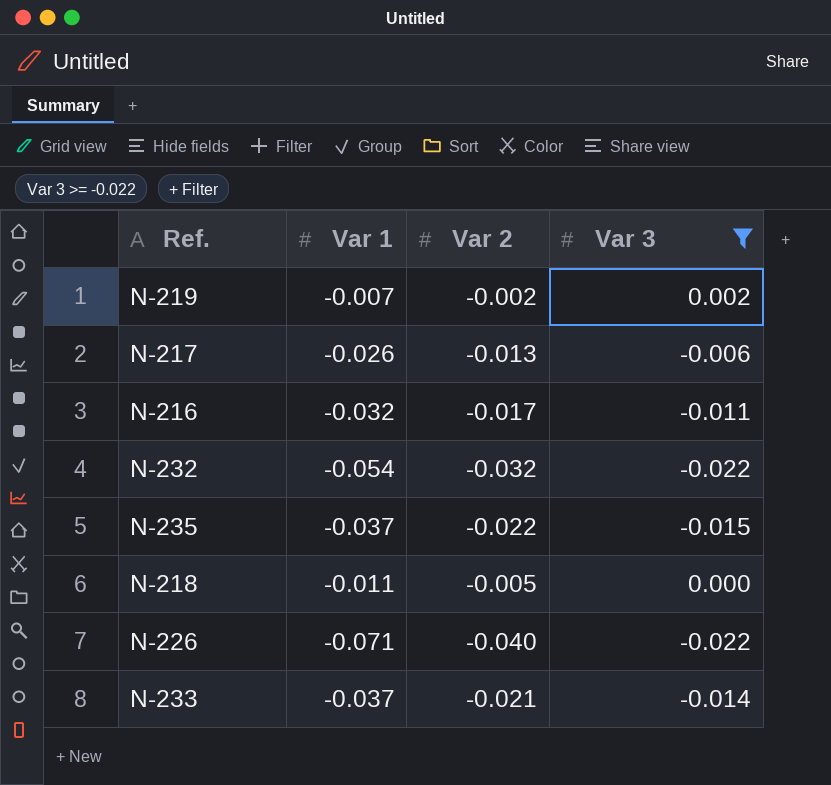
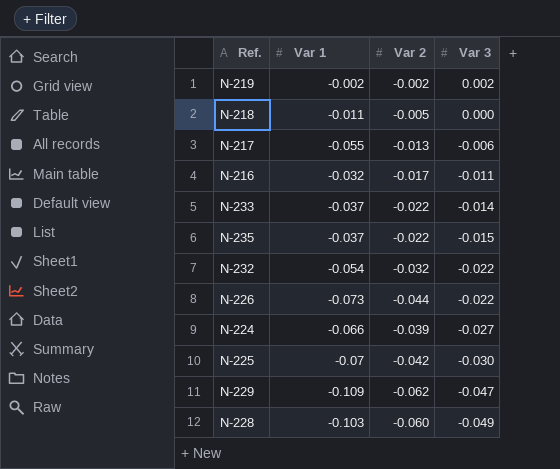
filter: Var 3 >= -0.022 -> none
row order: none -> Var 3 descending
N-219 | Var 1: -0.007 -> -0.002
N-217 | Var 1: -0.026 -> -0.055
N-233 | Var 2: -0.021 -> -0.022
N-226 | Var 1: -0.071 -> -0.073
N-226 | Var 2: -0.040 -> -0.044

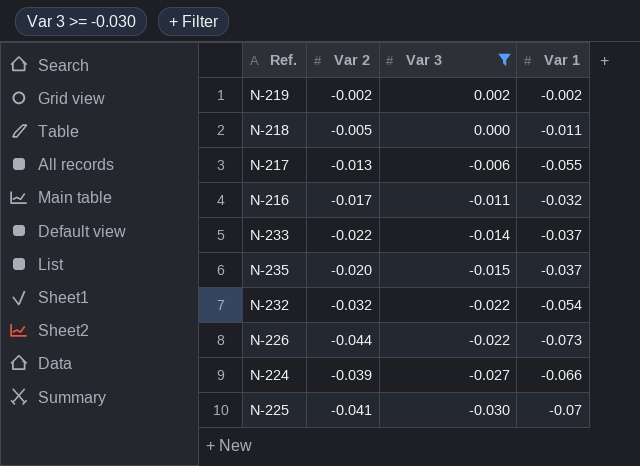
filter: none -> Var 3 >= -0.030
column Var 1 | position: 2 -> 4
N-235 | Var 2: -0.022 -> -0.020
N-225 | Var 2: -0.042 -> -0.041

